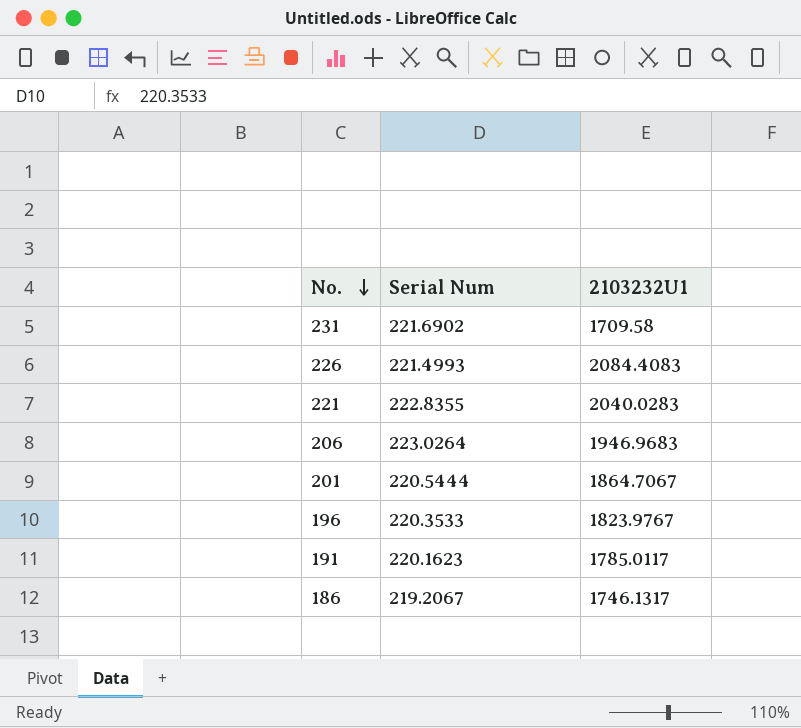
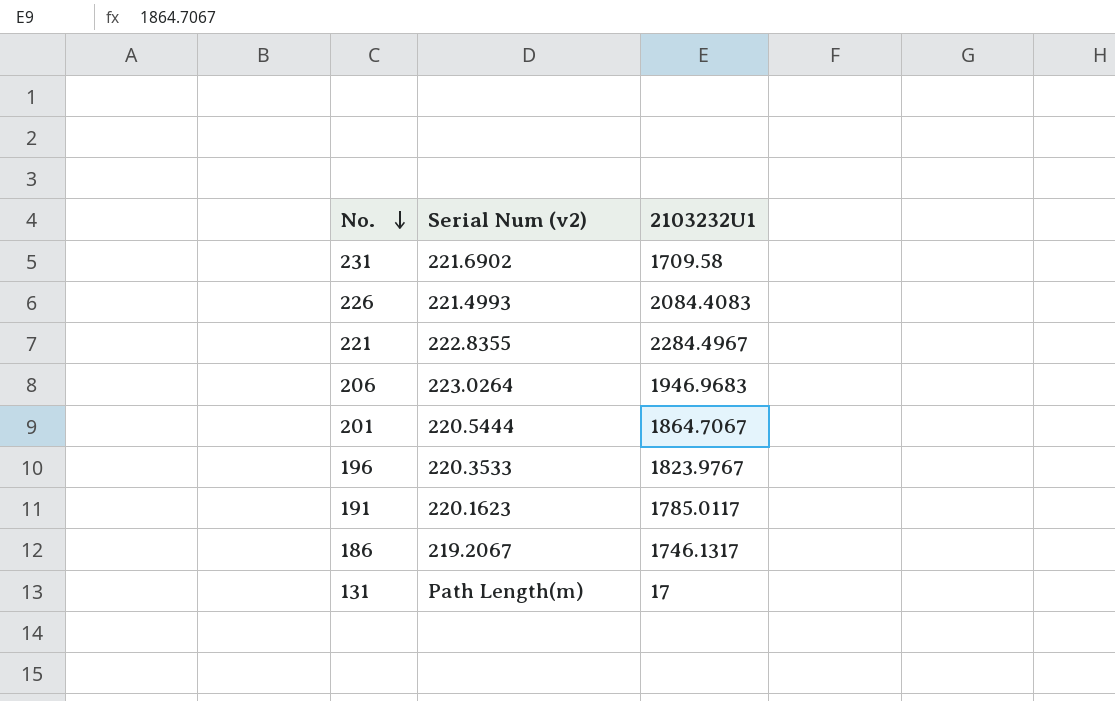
column name: Serial Num -> Serial Num (v2)
221 | 2103232U1: 2040.0283 -> 2284.4967
row 131: none -> Path Length(m) | 17

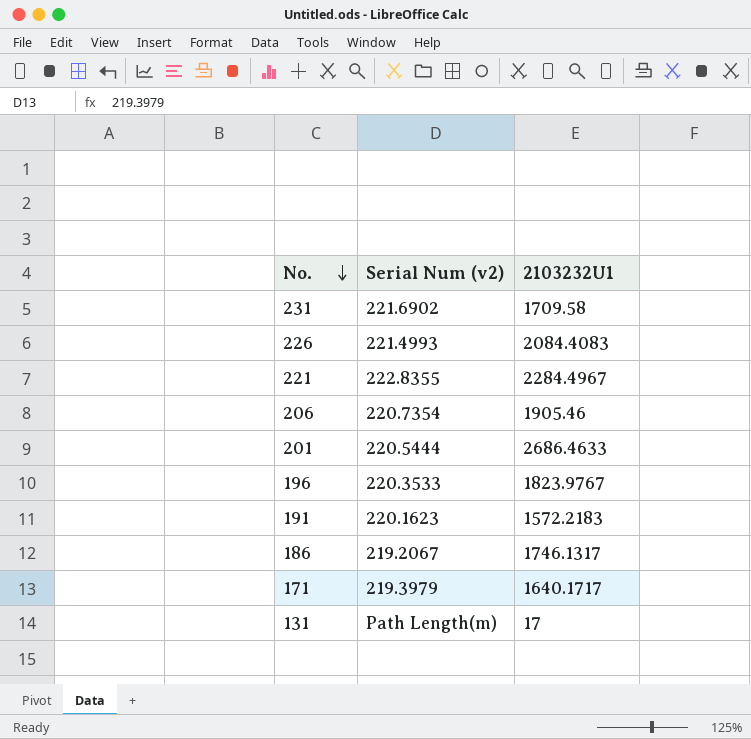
206 | Serial Num (v2): 223.0264 -> 220.7354
206 | 2103232U1: 1946.9683 -> 1905.46
201 | 2103232U1: 1864.7067 -> 2686.4633
191 | 2103232U1: 1785.0117 -> 1572.2183
row 171: none -> 219.3979 | 1640.1717

